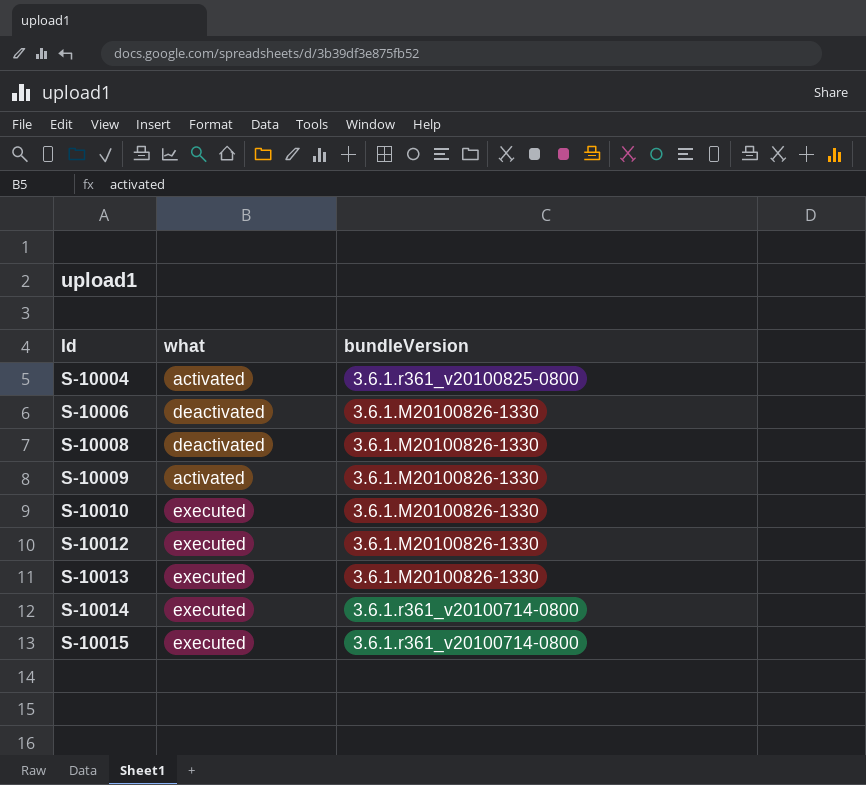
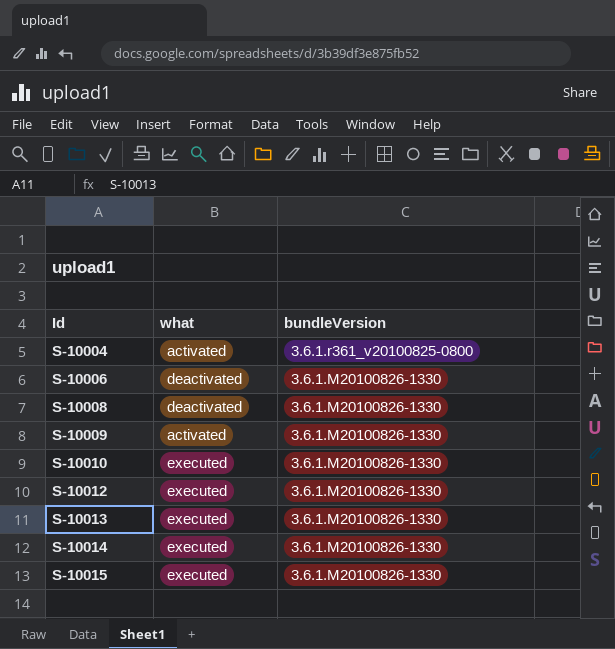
S-10014 | bundleVersion: 3.6.1.r361_v20100714-0800 -> 3.6.1.M20100826-1330
S-10015 | bundleVersion: 3.6.1.r361_v20100714-0800 -> 3.6.1.M20100826-1330

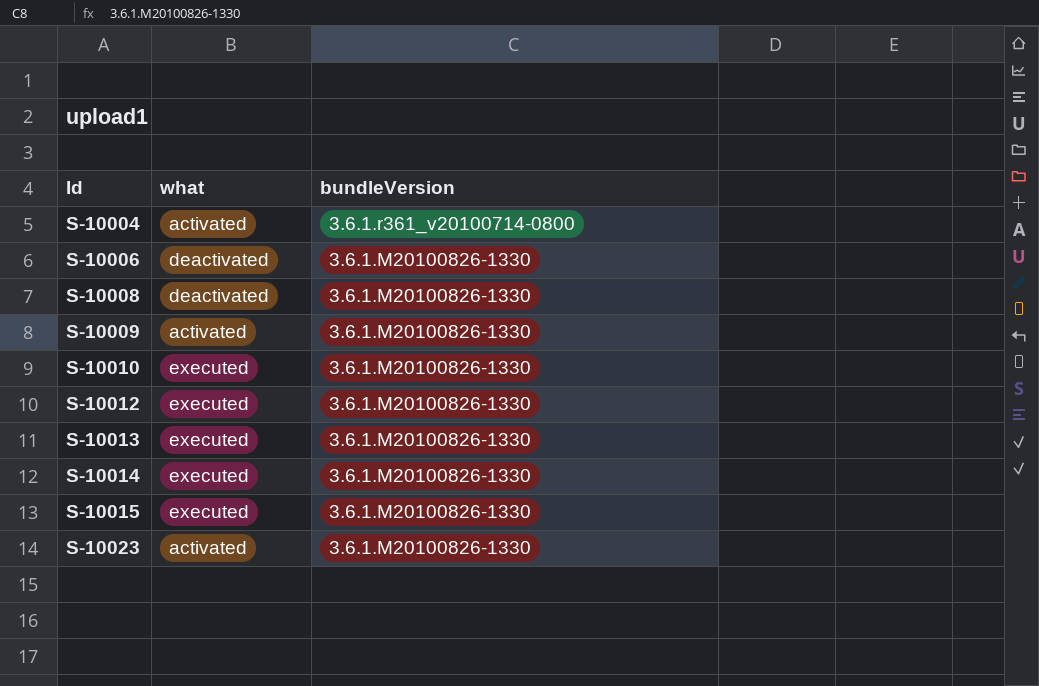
S-10004 | bundleVersion: 3.6.1.r361_v20100825-0800 -> 3.6.1.r361_v20100714-0800
row S-10023: none -> activated | 3.6.1.M20100826-1330

